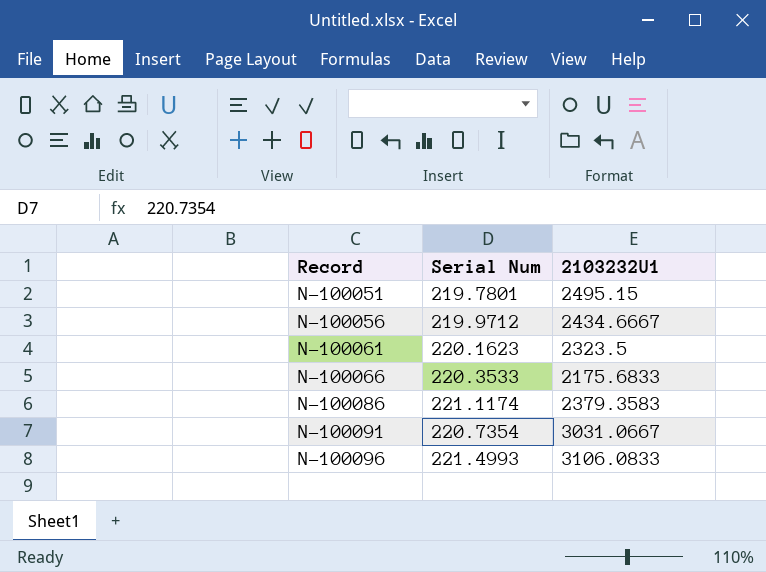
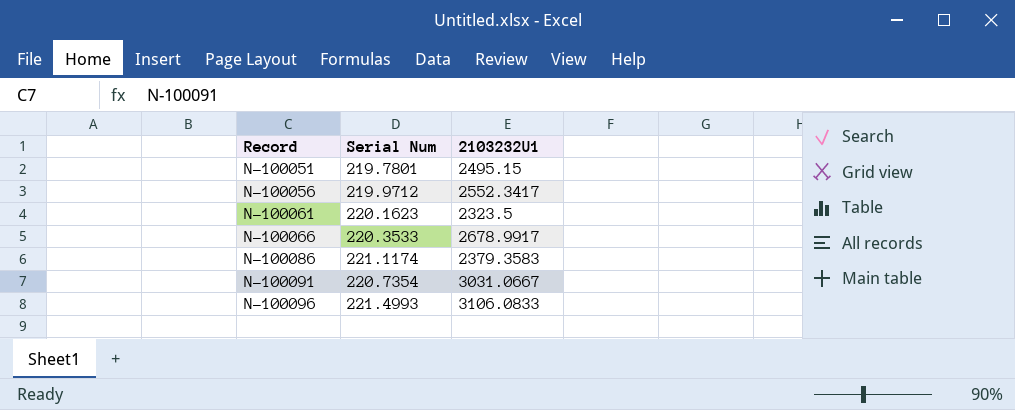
N-100056 | 2103232U1: 2434.6667 -> 2552.3417
N-100066 | 2103232U1: 2175.6833 -> 2678.9917

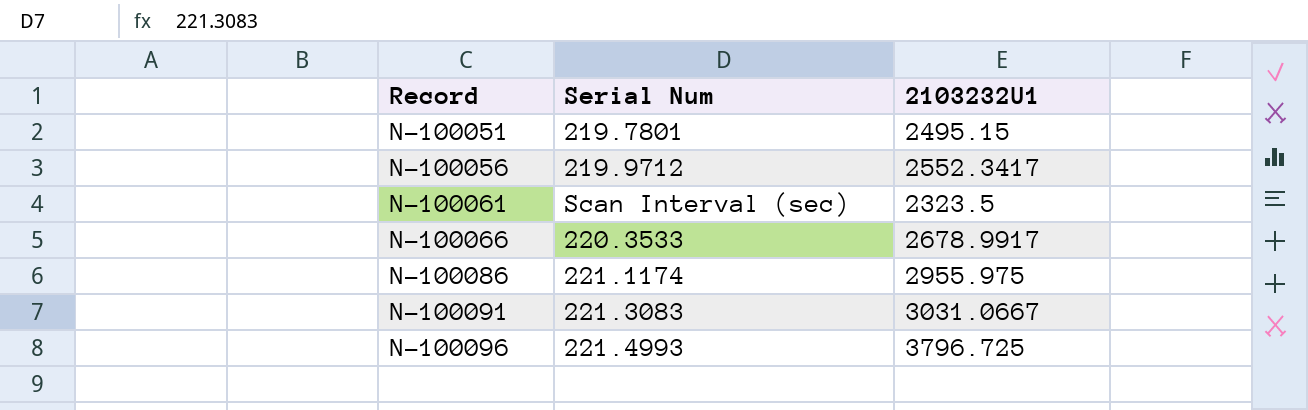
N-100061 | Serial Num: 220.1623 -> Scan Interval (sec)
N-100086 | 2103232U1: 2379.3583 -> 2955.975
N-100091 | Serial Num: 220.7354 -> 221.3083
N-100096 | 2103232U1: 3106.0833 -> 3796.725

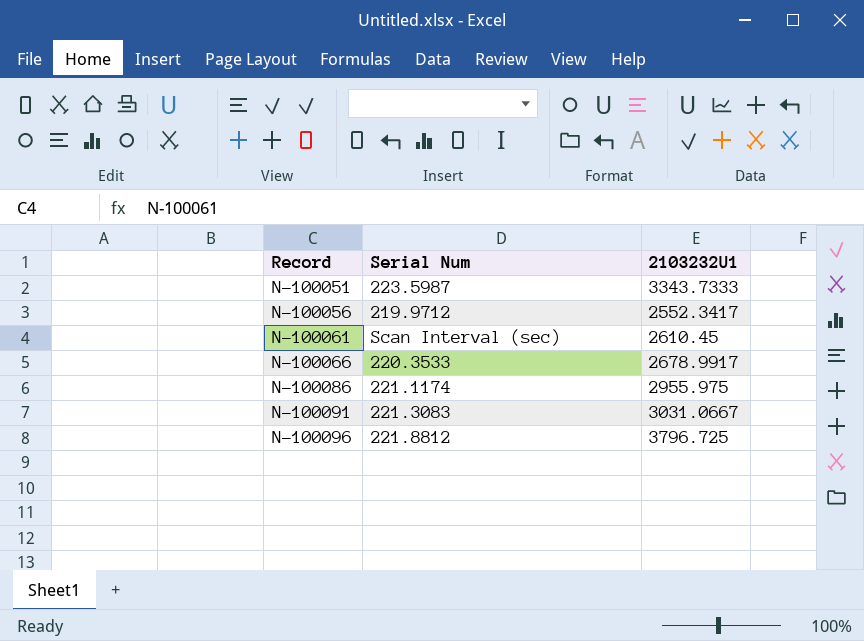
N-100051 | Serial Num: 219.7801 -> 223.5987
N-100051 | 2103232U1: 2495.15 -> 3343.7333
N-100061 | 2103232U1: 2323.5 -> 2610.45
N-100096 | Serial Num: 221.4993 -> 221.8812

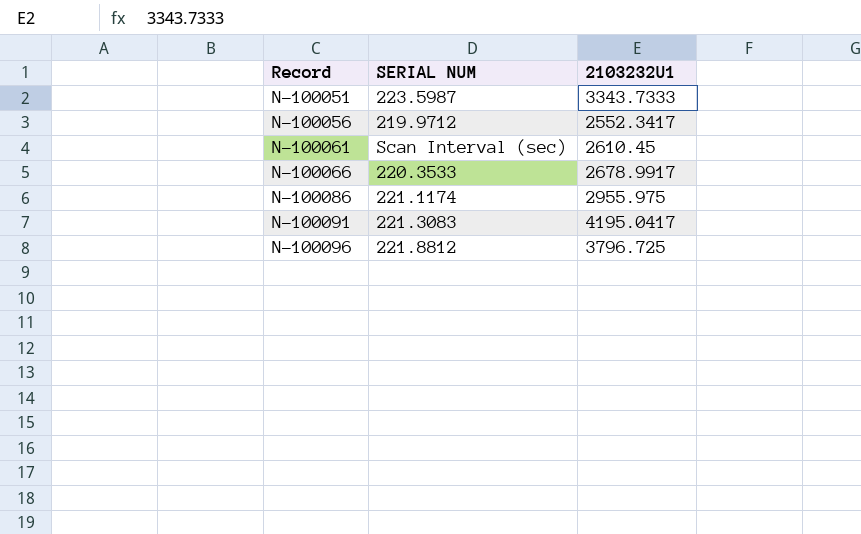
column name: Serial Num -> SERIAL NUM
N-100091 | 2103232U1: 3031.0667 -> 4195.0417

